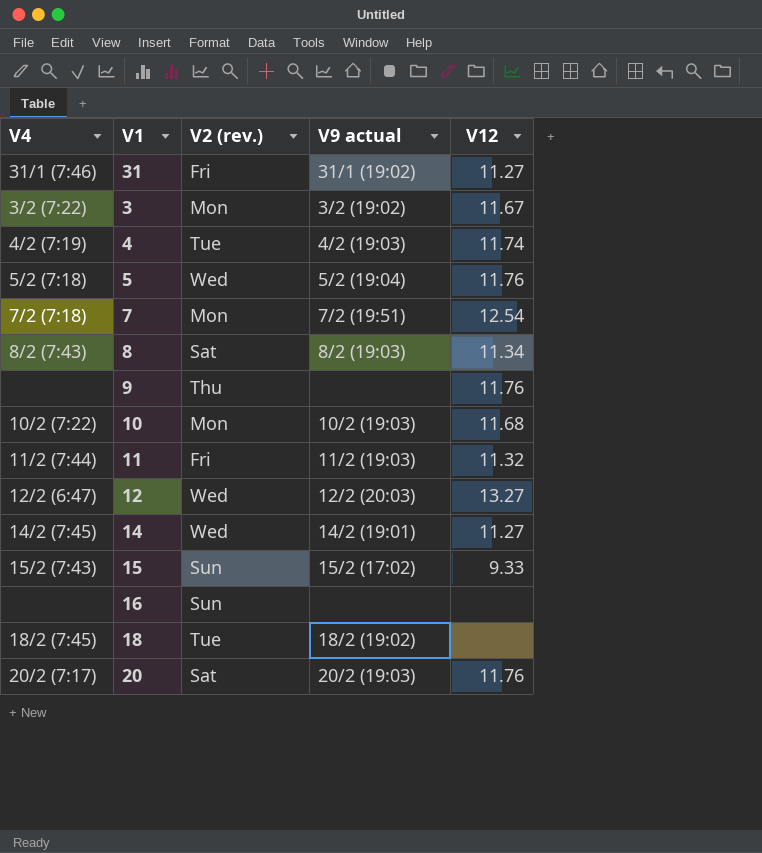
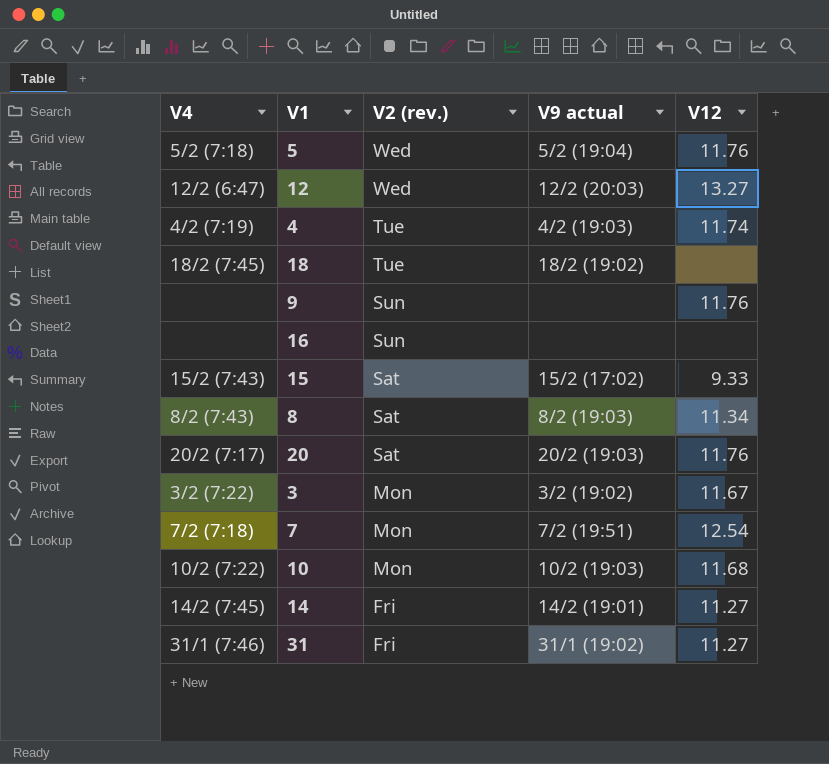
row order: none -> V2 (rev.) descending
row 11: 11/2 (7:44) | Fri | 11/2 (19:03) | 11.32 -> none
9 | V2 (rev.): Thu -> Sun
15 | V2 (rev.): Sun -> Sat
14 | V2 (rev.): Wed -> Fri

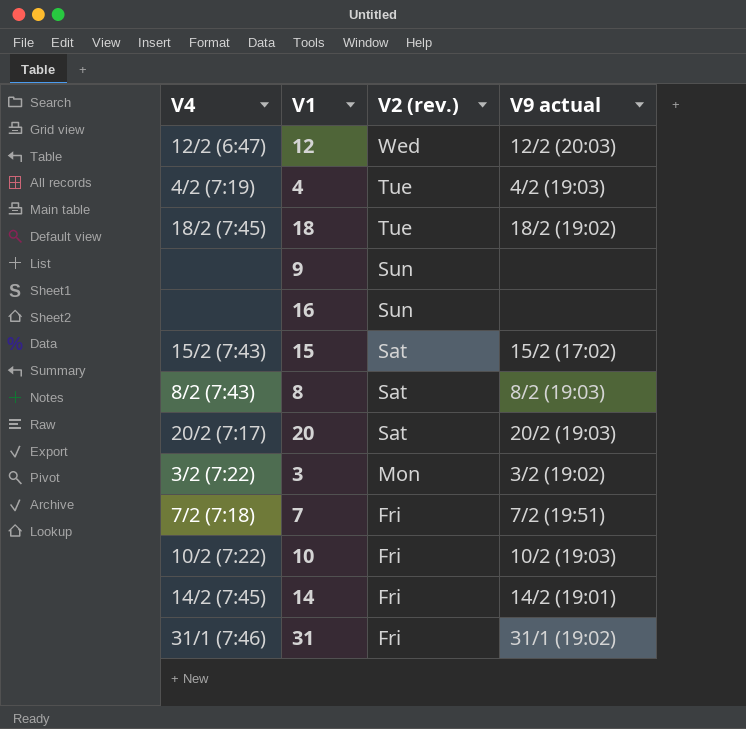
column V12 | position: 5 -> none
row 5: 5/2 (7:18) | Wed | 5/2 (19:04) | 11.76 -> none
7 | V2 (rev.): Mon -> Fri
10 | V2 (rev.): Mon -> Fri

